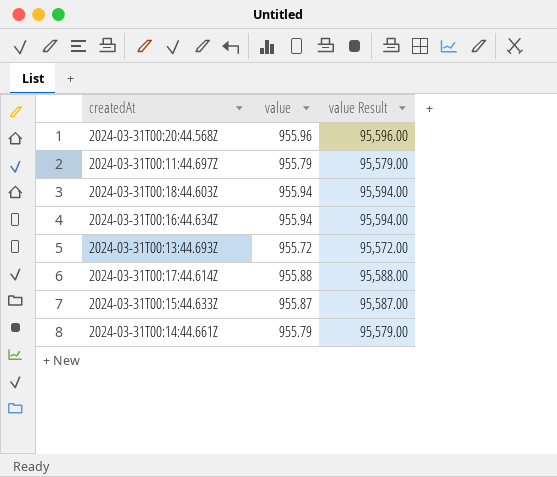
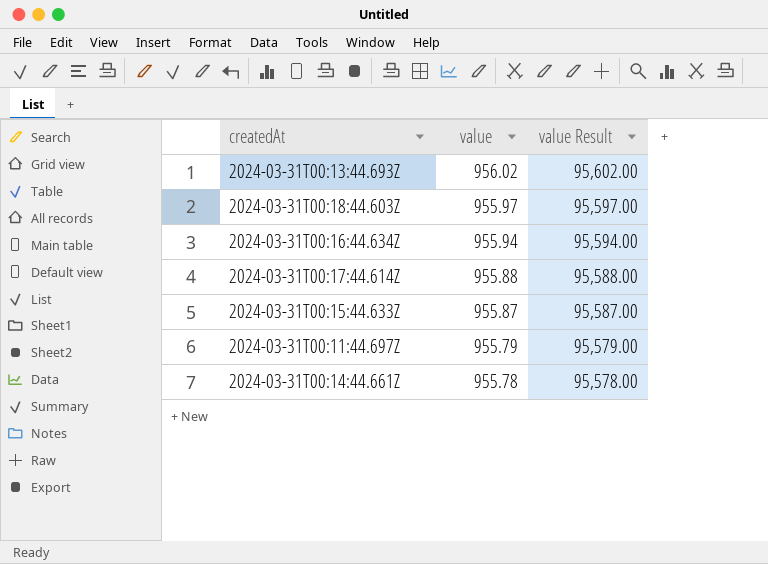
row order: none -> value descending
row 2024-03-31T00:20:44.568Z: 955.96 | 95,596.00 -> none
2024-03-31T00:13:44.693Z | value: 955.72 -> 956.02
2024-03-31T00:13:44.693Z | value Result: 95,572.00 -> 95,602.00
2024-03-31T00:18:44.603Z | value: 955.94 -> 955.97
2024-03-31T00:18:44.603Z | value Result: 95,594.00 -> 95,597.00
2024-03-31T00:14:44.661Z | value: 955.79 -> 955.78
2024-03-31T00:14:44.661Z | value Result: 95,579.00 -> 95,578.00

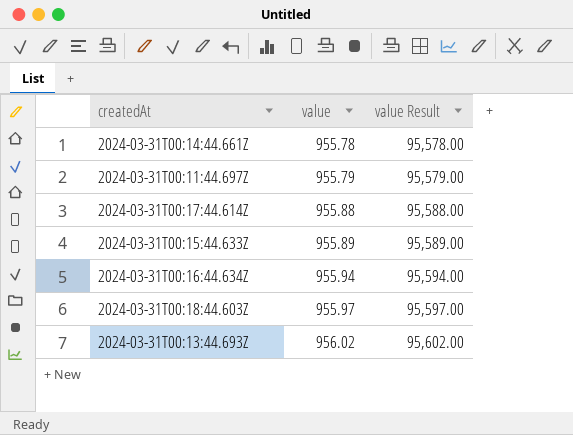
row order: value descending -> value ascending
2024-03-31T00:15:44.633Z | value: 955.87 -> 955.89
2024-03-31T00:15:44.633Z | value Result: 95,587.00 -> 95,589.00

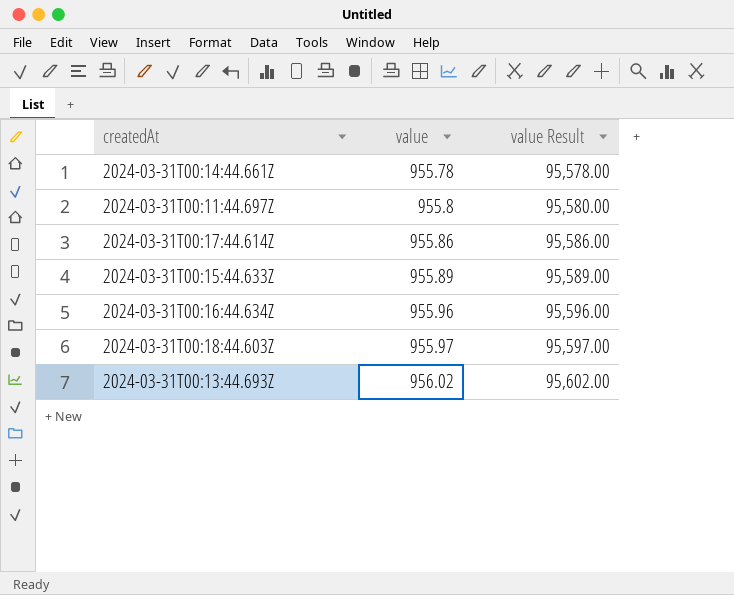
2024-03-31T00:11:44.697Z | value: 955.79 -> 955.8
2024-03-31T00:11:44.697Z | value Result: 95,579.00 -> 95,580.00
2024-03-31T00:17:44.614Z | value: 955.88 -> 955.86
2024-03-31T00:17:44.614Z | value Result: 95,588.00 -> 95,586.00
2024-03-31T00:16:44.634Z | value: 955.94 -> 955.96
2024-03-31T00:16:44.634Z | value Result: 95,594.00 -> 95,596.00

